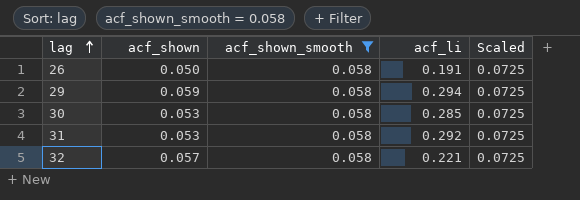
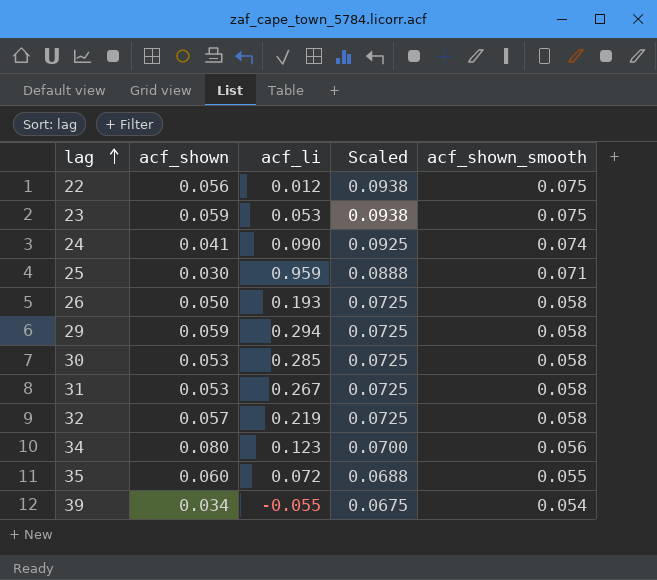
filter: acf_shown_smooth = 0.058 -> none
column acf_shown_smooth | position: 3 -> 5
26 | acf_li: 0.191 -> 0.193
31 | acf_li: 0.292 -> 0.267
32 | acf_li: 0.221 -> 0.219

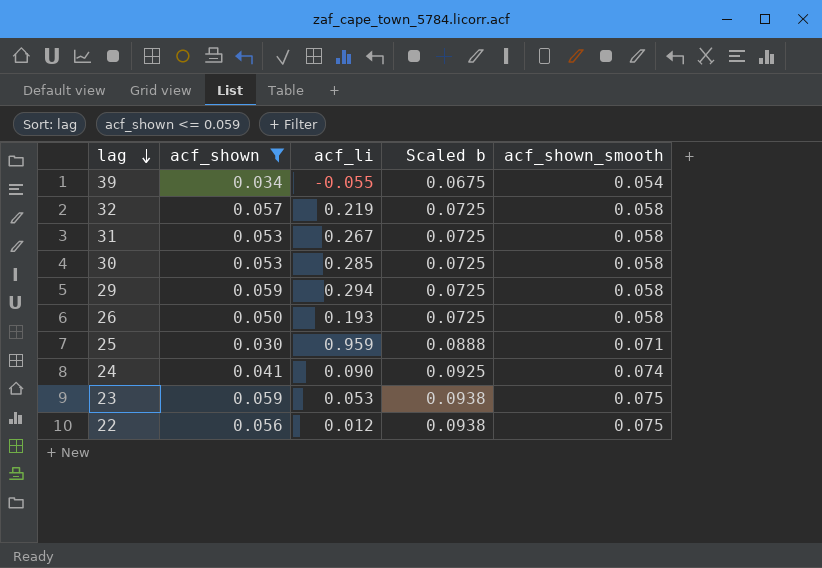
filter: none -> acf_shown <= 0.059
row order: lag ascending -> lag descending
column name: Scaled -> Scaled b

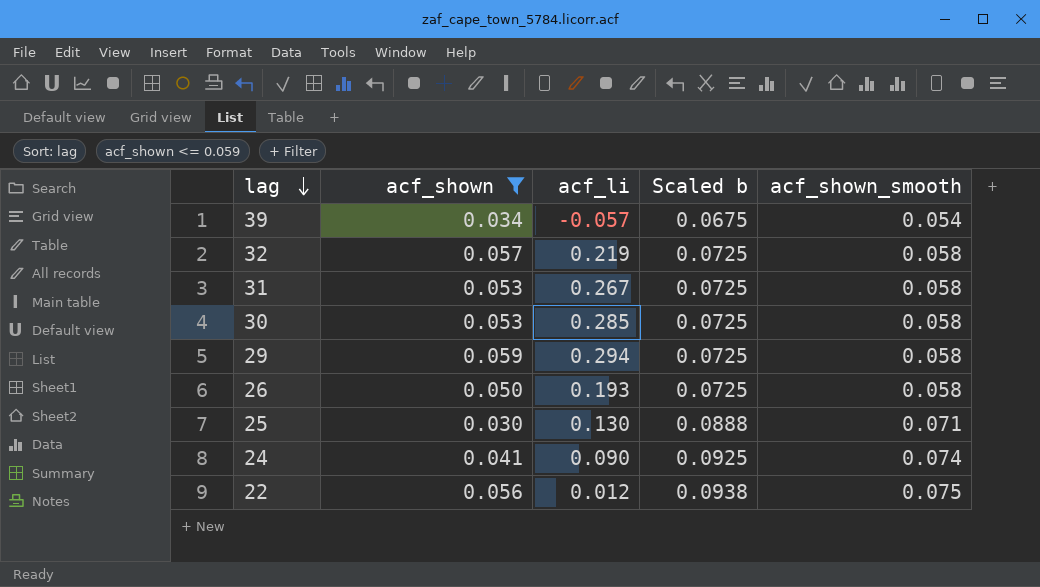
row 23: 0.059 | 0.053 | 0.0938 | 0.075 -> none
39 | acf_li: -0.055 -> -0.057
25 | acf_li: 0.959 -> 0.130

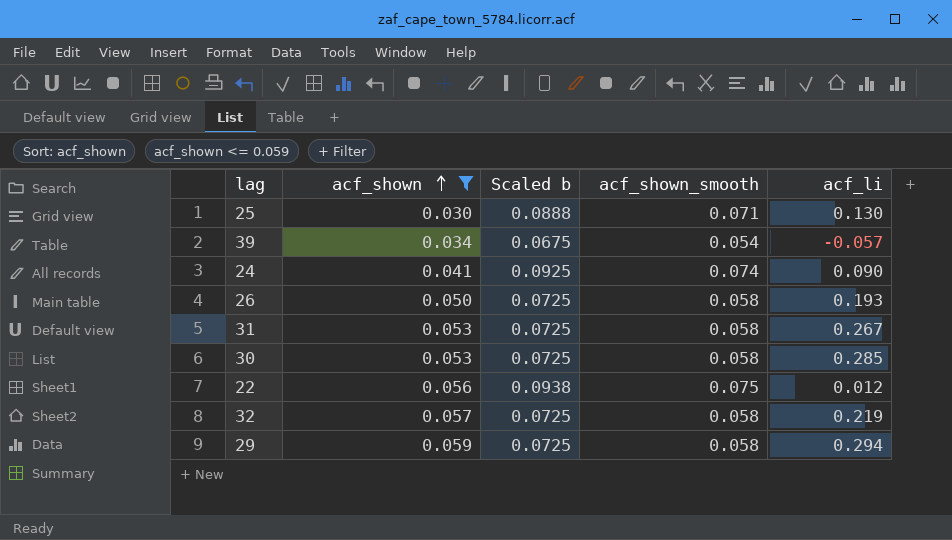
row order: lag descending -> acf_shown ascending
column acf_li | position: 3 -> 5

